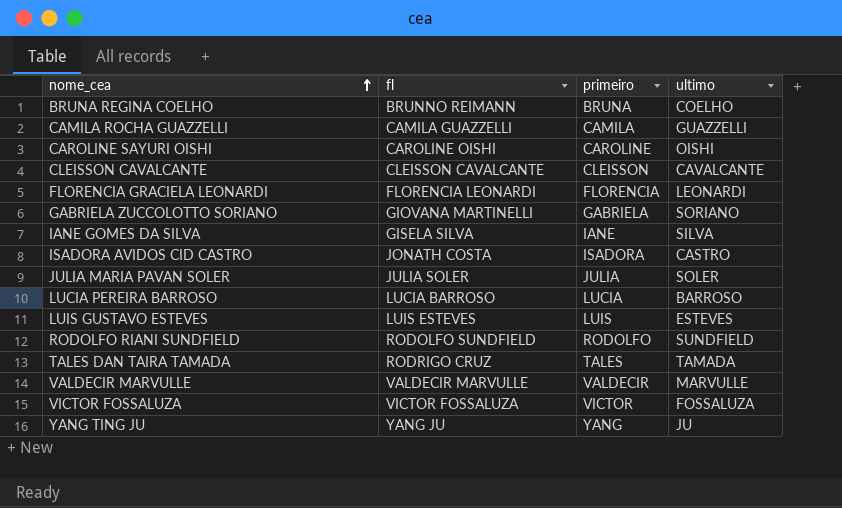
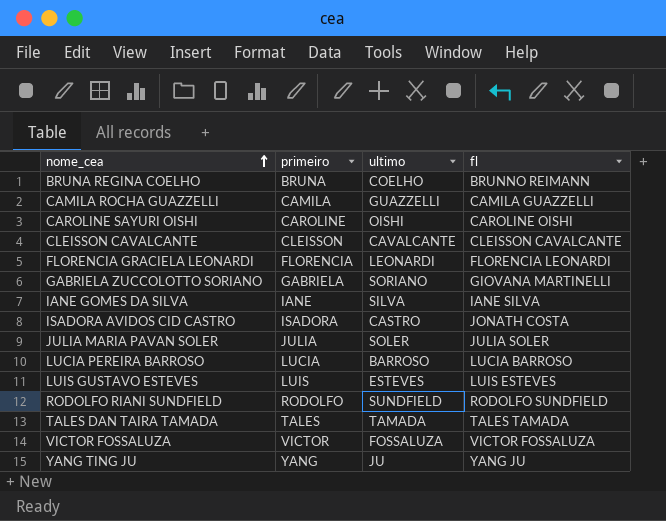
column fl | position: 2 -> 4
row VALDECIR MARVULLE: VALDECIR MARVULLE | VALDECIR | MARVULLE -> none
IANE GOMES DA SILVA | fl: GISELA SILVA -> IANE SILVA
TALES DAN TAIRA TAMADA | fl: RODRIGO CRUZ -> TALES TAMADA

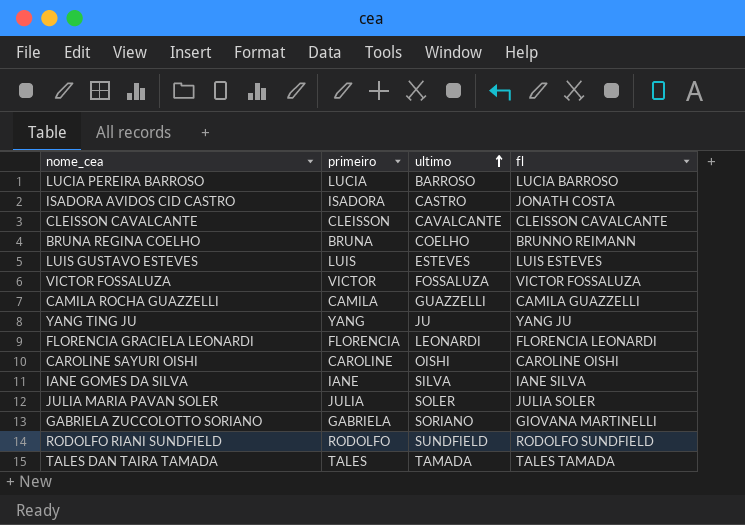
row order: nome_cea ascending -> ultimo ascending

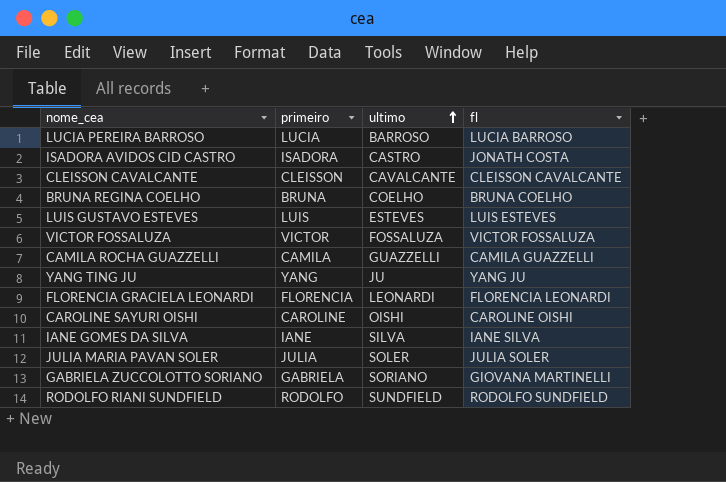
row TALES DAN TAIRA TAMADA: TALES | TAMADA | TALES TAMADA -> none
BRUNA REGINA COELHO | fl: BRUNNO REIMANN -> BRUNA COELHO

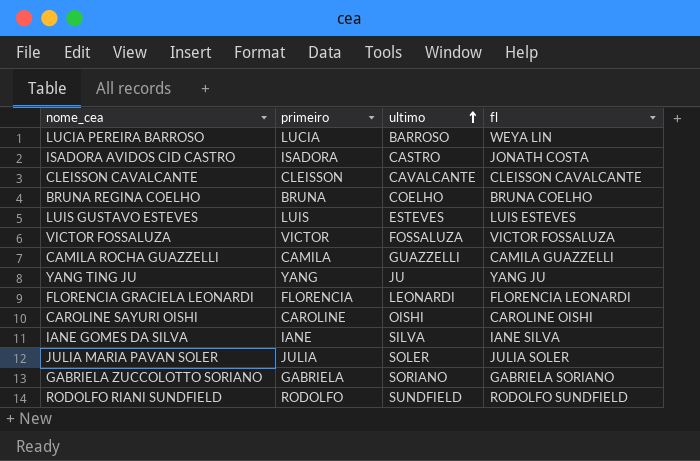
LUCIA PEREIRA BARROSO | fl: LUCIA BARROSO -> WEYA LIN
GABRIELA ZUCCOLOTTO SORIANO | fl: GIOVANA MARTINELLI -> GABRIELA SORIANO

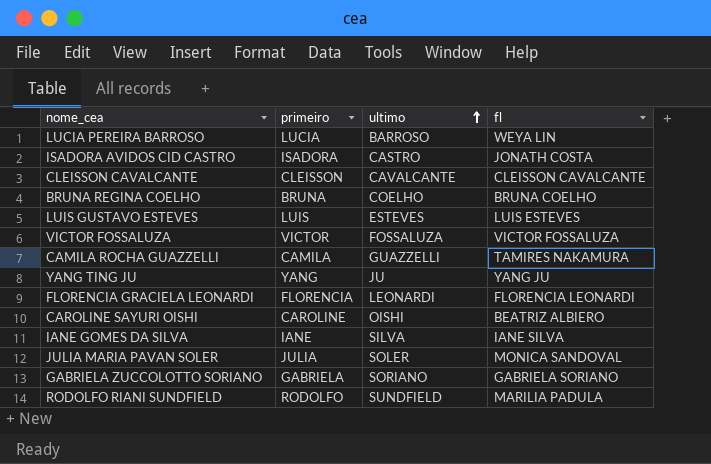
CAMILA ROCHA GUAZZELLI | fl: CAMILA GUAZZELLI -> TAMIRES NAKAMURA
CAROLINE SAYURI OISHI | fl: CAROLINE OISHI -> BEATRIZ ALBIERO
JULIA MARIA PAVAN SOLER | fl: JULIA SOLER -> MONICA SANDOVAL
RODOLFO RIANI SUNDFIELD | fl: RODOLFO SUNDFIELD -> MARILIA PADULA

